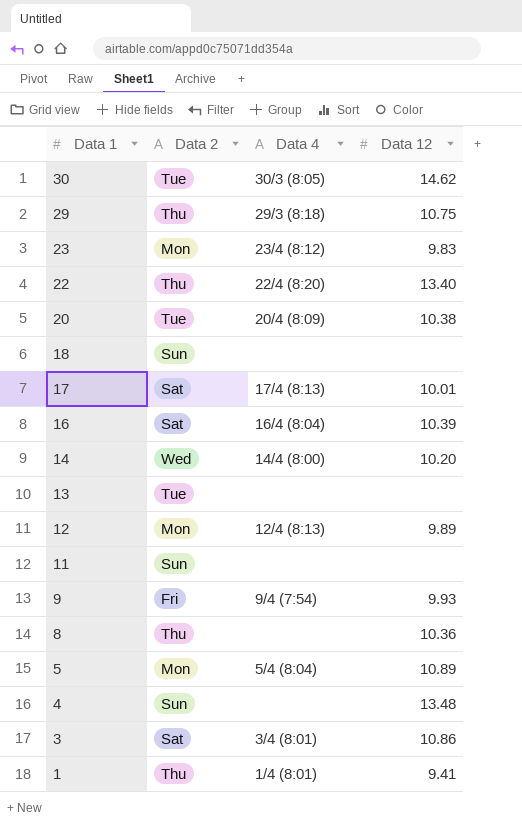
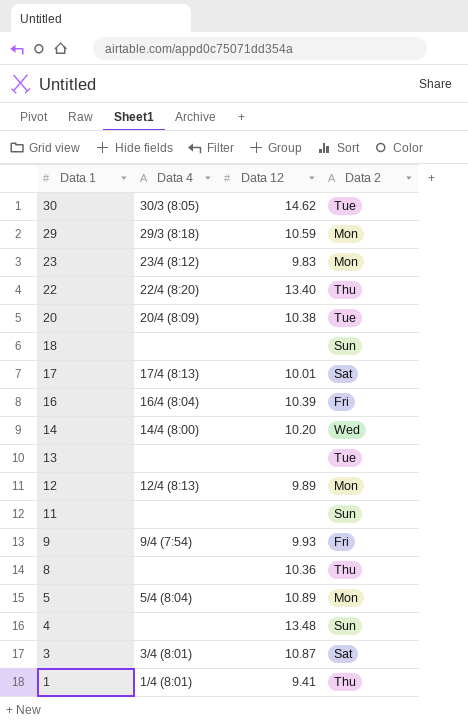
column Data 2 | position: 2 -> 4
29 | Data 12: 10.75 -> 10.59
29 | Data 2: Thu -> Mon
16 | Data 2: Sat -> Fri
3 | Data 12: 10.86 -> 10.87

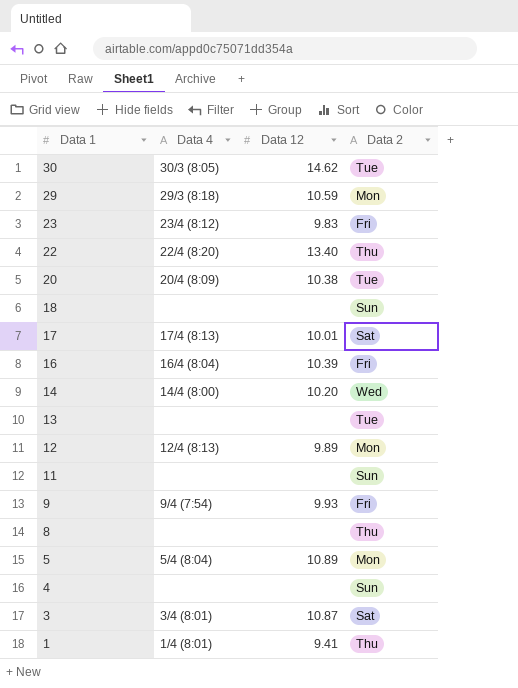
23 | Data 2: Mon -> Fri
8 | Data 12: 10.36 -> none
4 | Data 12: 13.48 -> none

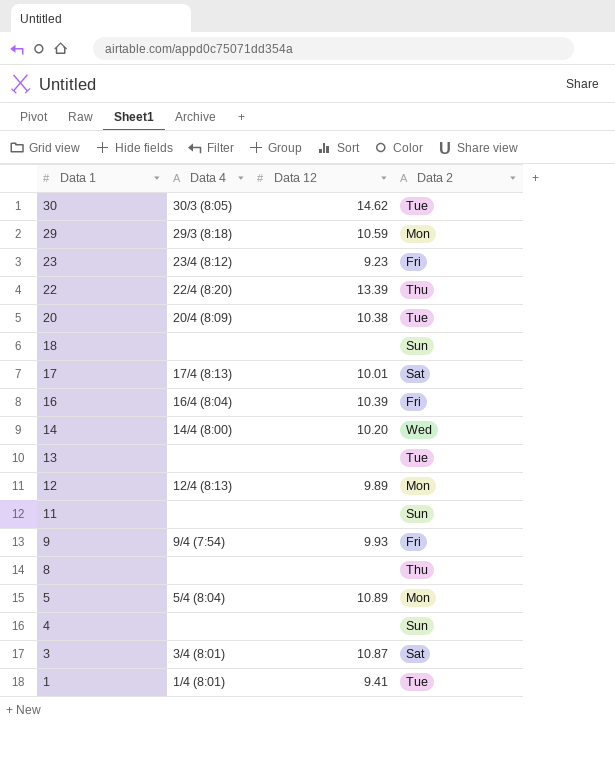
23 | Data 12: 9.83 -> 9.23
22 | Data 12: 13.40 -> 13.39
1 | Data 2: Thu -> Tue

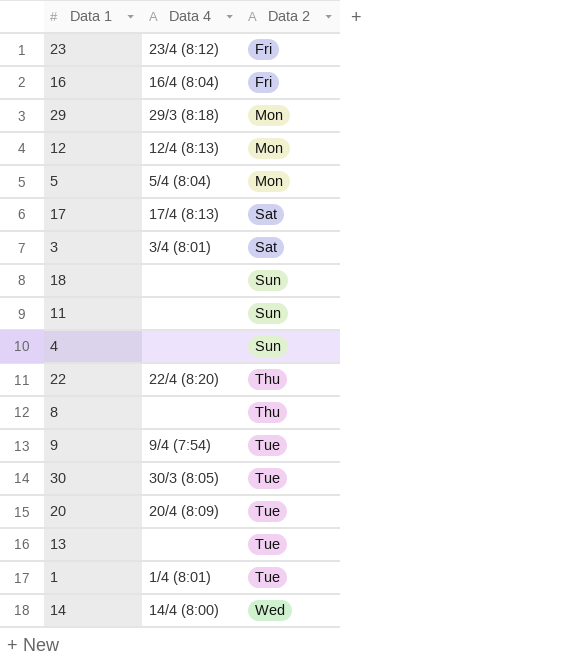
row order: Data 1 descending -> Data 2 ascending
column Data 12 | position: 3 -> none
9 | Data 2: Fri -> Tue

